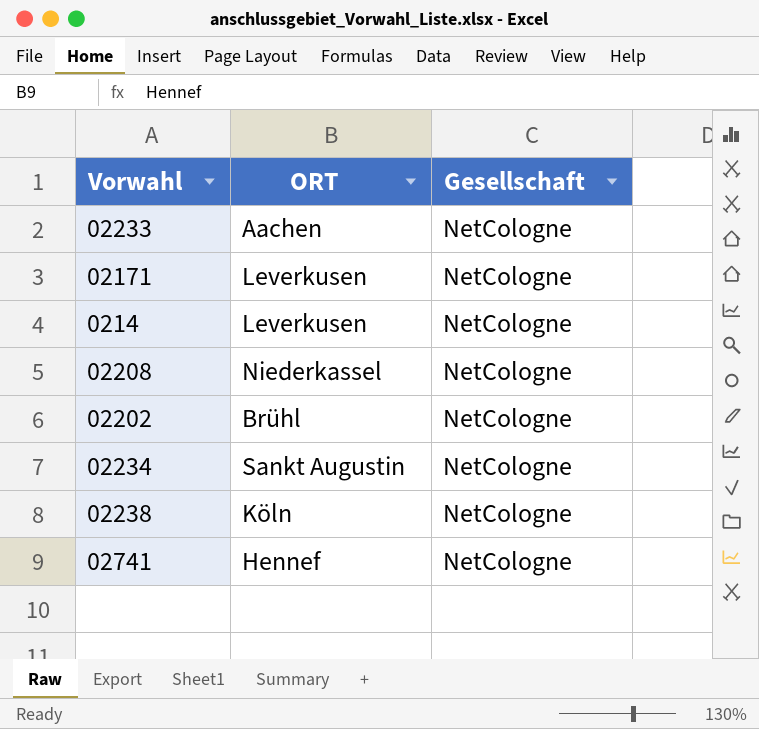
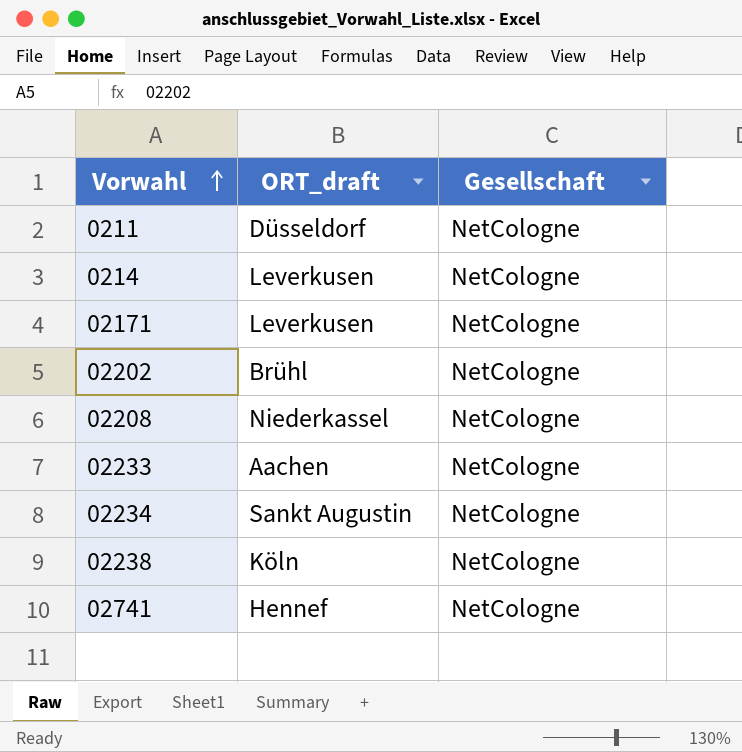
row order: none -> Vorwahl ascending
column name: ORT -> ORT_draft
row 0211: none -> Düsseldorf | NetCologne

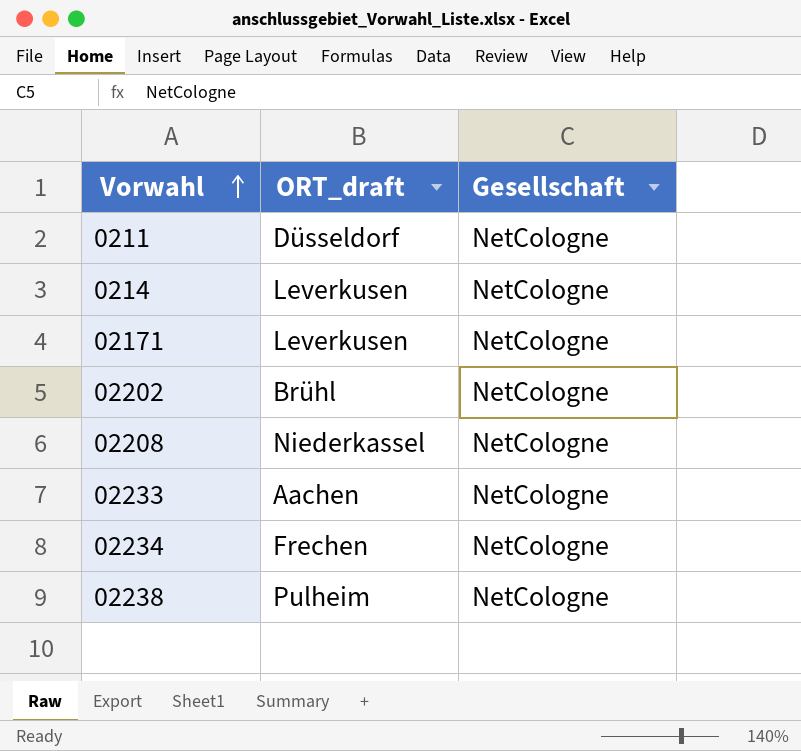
row 02741: Hennef | NetCologne -> none
02234 | ORT_draft: Sankt Augustin -> Frechen
02238 | ORT_draft: Köln -> Pulheim

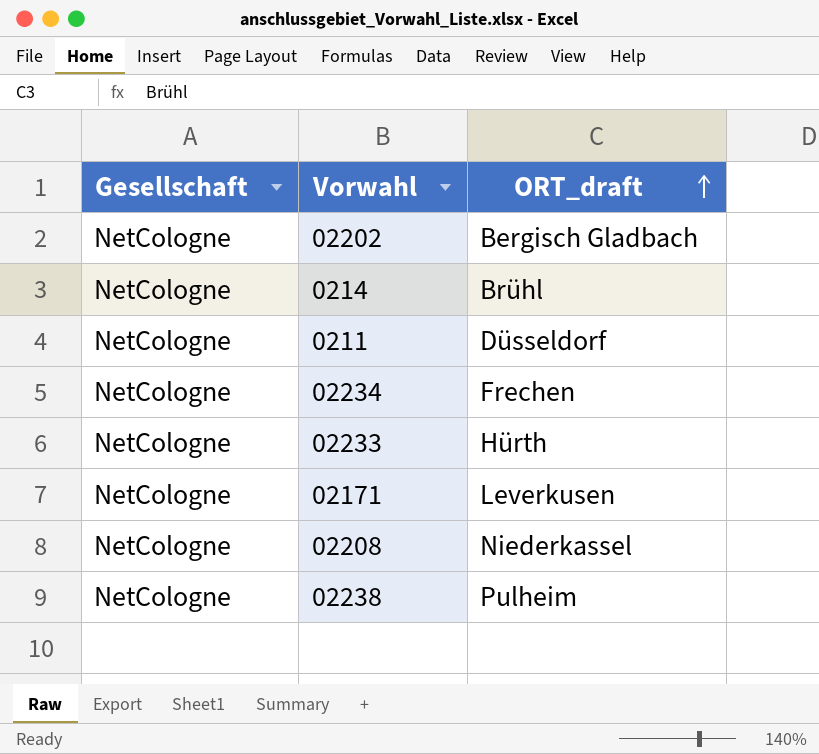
row order: Vorwahl ascending -> ORT_draft ascending
column Gesellschaft | position: 3 -> 1
02202 | ORT_draft: Brühl -> Bergisch Gladbach
0214 | ORT_draft: Leverkusen -> Brühl
02233 | ORT_draft: Aachen -> Hürth

